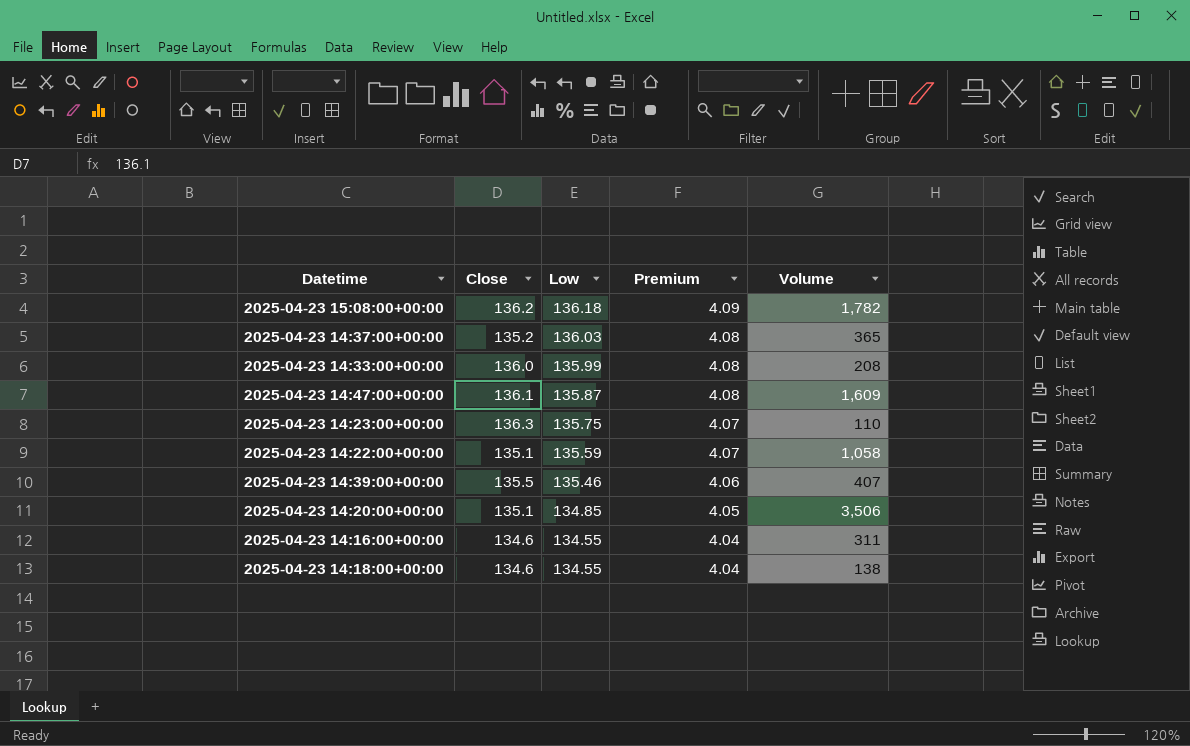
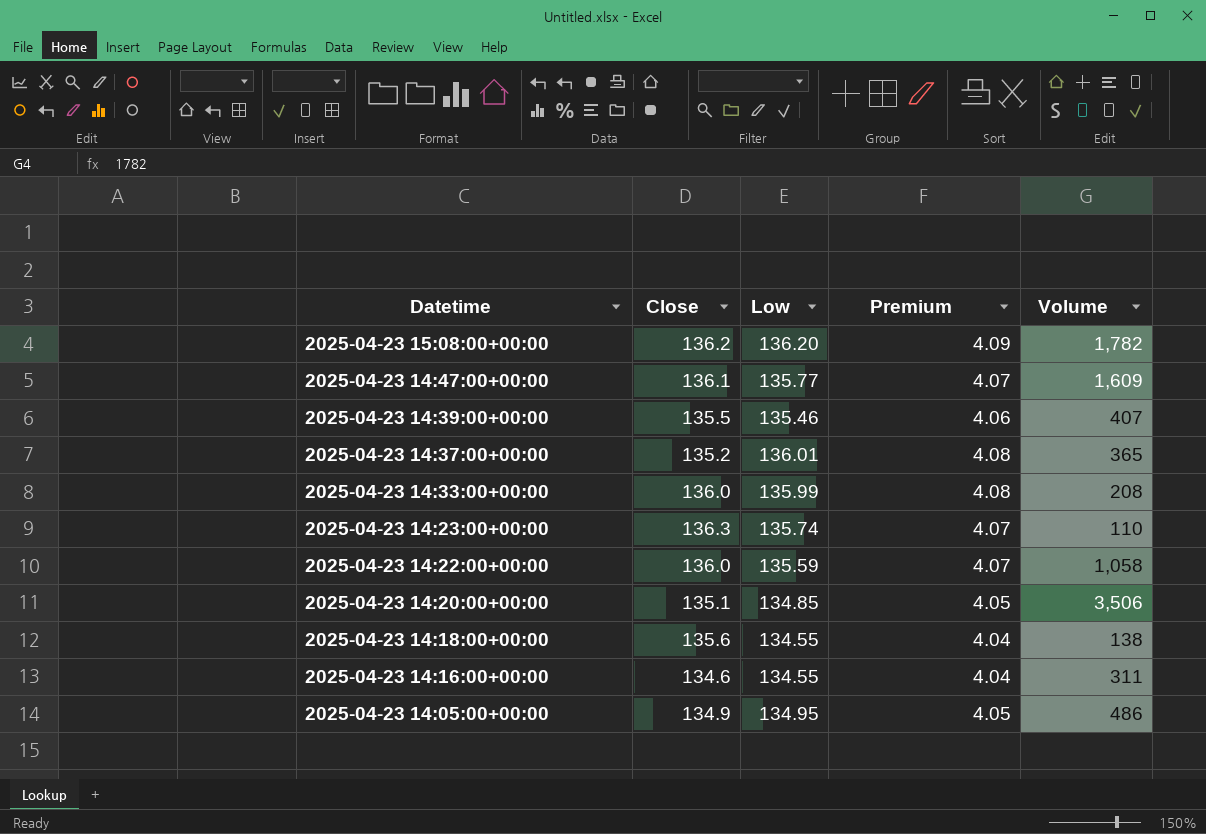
row order: Low descending -> Datetime descending
2025-04-23 15:08:00+00:00 | Low: 136.18 -> 136.20
2025-04-23 14:47:00+00:00 | Low: 135.87 -> 135.77
2025-04-23 14:47:00+00:00 | Premium: 4.08 -> 4.07
2025-04-23 14:37:00+00:00 | Low: 136.03 -> 136.01
2025-04-23 14:23:00+00:00 | Low: 135.75 -> 135.74
2025-04-23 14:22:00+00:00 | Close: 135.1 -> 136.0
2025-04-23 14:18:00+00:00 | Close: 134.6 -> 135.6
row 2025-04-23 14:05:00+00:00: none -> 134.9 | 134.95 | 4.05 | 486

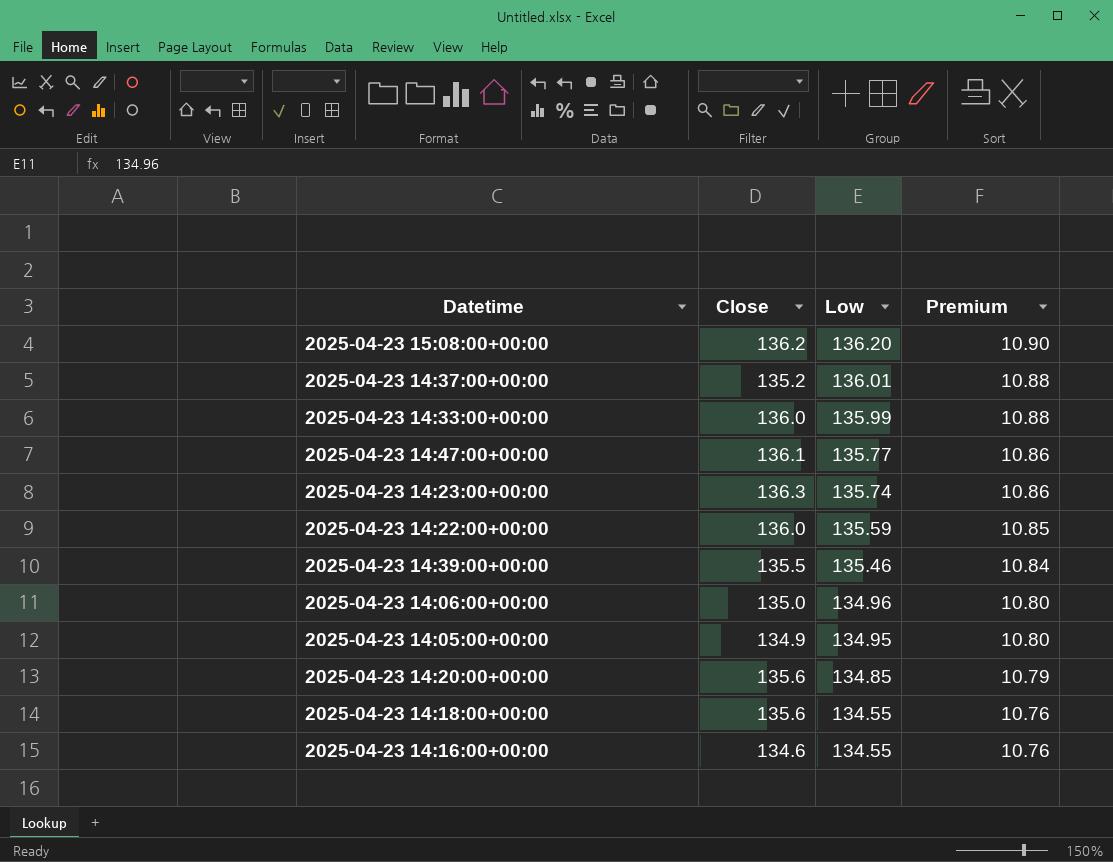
row order: Datetime descending -> Low descending
column Volume | position: 5 -> none
column Premium | formula: [Low] * 0.03 -> [Low] * 0.08
row 2025-04-23 14:06:00+00:00: none -> 135.0 | 134.96 | 10.80
2025-04-23 14:20:00+00:00 | Close: 135.1 -> 135.6

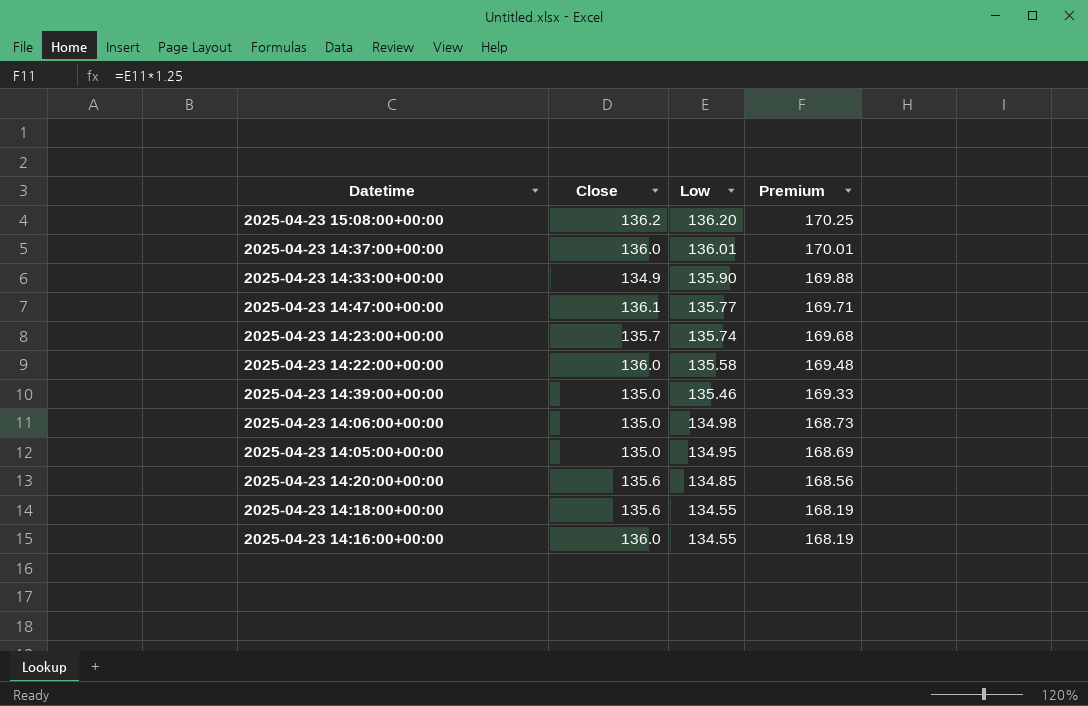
column Premium | formula: [Low] * 0.08 -> [Low] * 1.25
2025-04-23 14:37:00+00:00 | Close: 135.2 -> 136.0
2025-04-23 14:33:00+00:00 | Close: 136.0 -> 134.9
2025-04-23 14:33:00+00:00 | Low: 135.99 -> 135.90
2025-04-23 14:23:00+00:00 | Close: 136.3 -> 135.7
2025-04-23 14:22:00+00:00 | Low: 135.59 -> 135.58
2025-04-23 14:39:00+00:00 | Close: 135.5 -> 135.0
2025-04-23 14:06:00+00:00 | Low: 134.96 -> 134.98
2025-04-23 14:05:00+00:00 | Close: 134.9 -> 135.0
2025-04-23 14:16:00+00:00 | Close: 134.6 -> 136.0

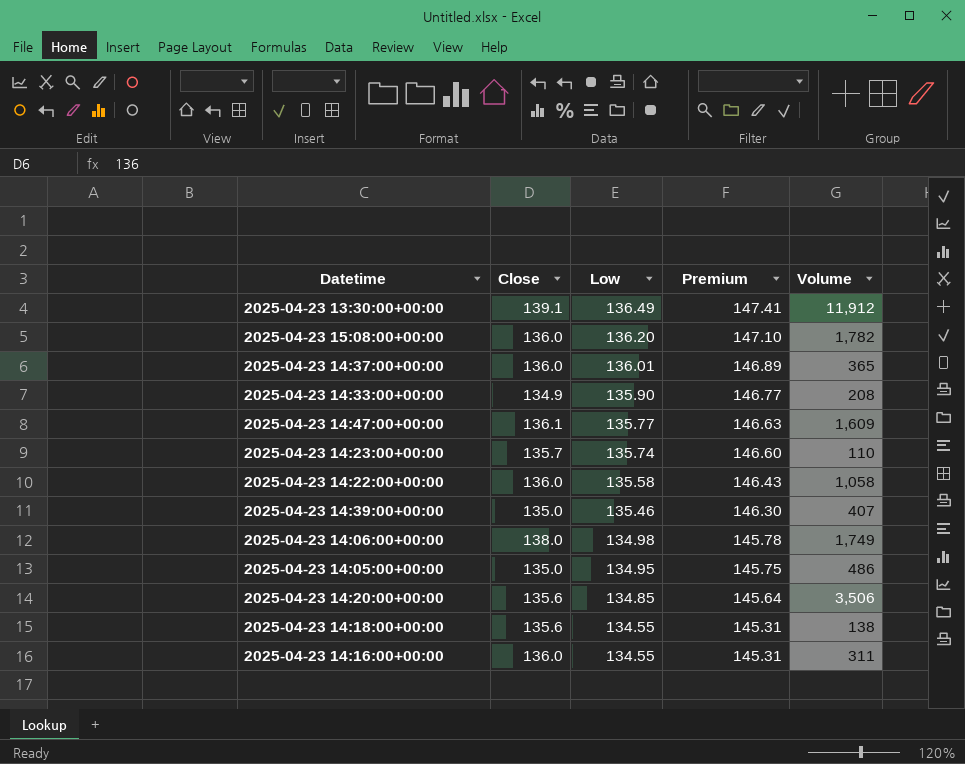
column Premium | formula: [Low] * 1.25 -> [Low] * 1.08
column Volume | position: none -> 5
row 2025-04-23 13:30:00+00:00: none -> 139.1 | 136.49 | 147.41 | 11,912
2025-04-23 15:08:00+00:00 | Close: 136.2 -> 136.0
2025-04-23 14:06:00+00:00 | Close: 135.0 -> 138.0

